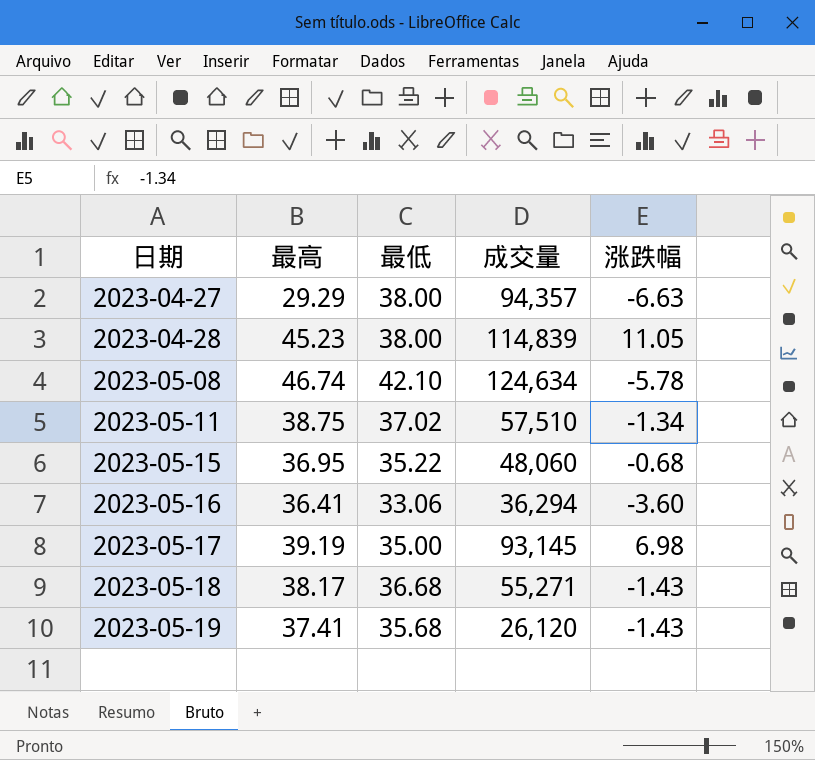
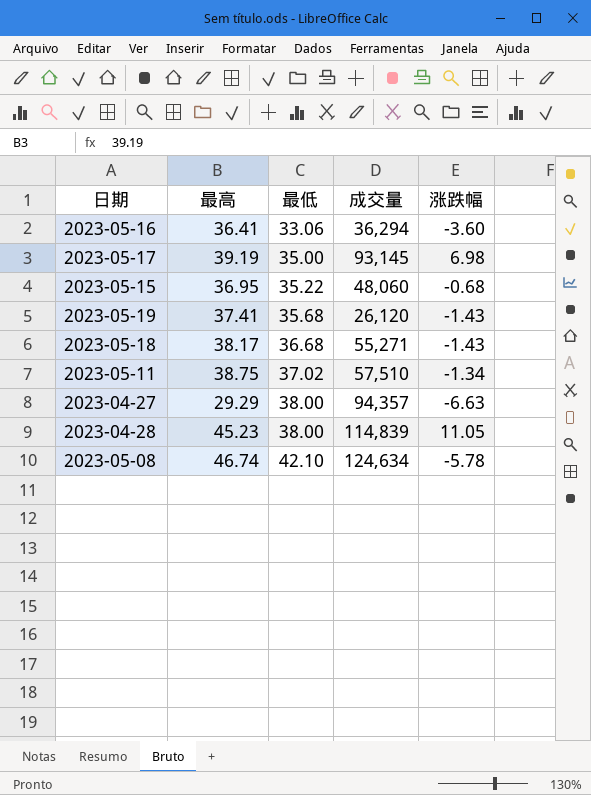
row order: 日期 ascending -> 最低 ascending

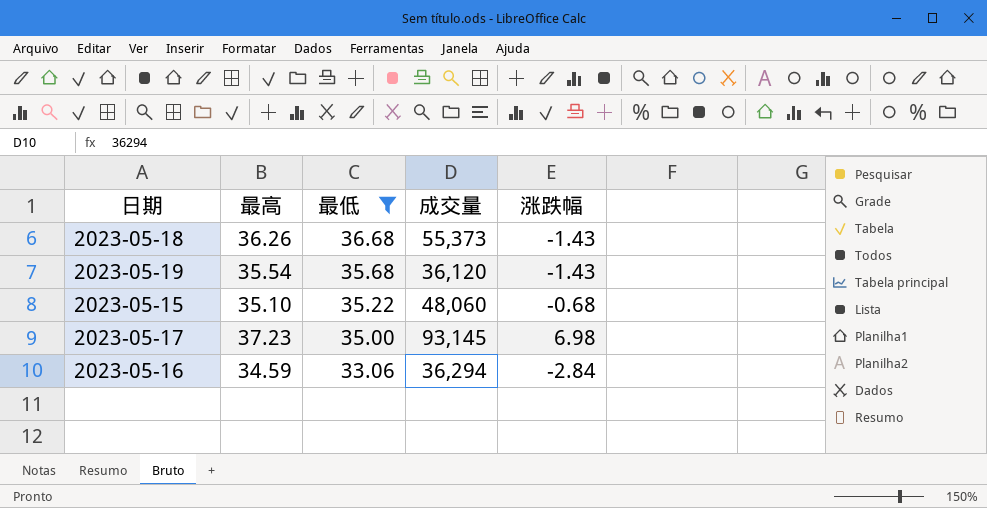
filter: none -> 最低 <= 36.68
row order: 最低 ascending -> 最低 descending
2023-05-18 | 最高: 38.17 -> 36.26
2023-05-18 | 成交量: 55,271 -> 55,373
2023-05-19 | 最高: 37.41 -> 35.54
2023-05-19 | 成交量: 26,120 -> 36,120
2023-05-15 | 最高: 36.95 -> 35.10
2023-05-17 | 最高: 39.19 -> 37.23
2023-05-16 | 最高: 36.41 -> 34.59
2023-05-16 | 涨跌幅: -3.60 -> -2.84

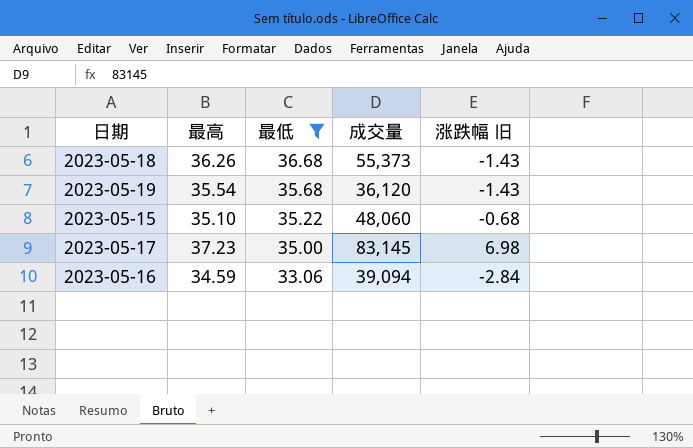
column name: 涨跌幅 -> 涨跌幅 旧
2023-05-17 | 成交量: 93,145 -> 83,145
2023-05-16 | 成交量: 36,294 -> 39,094

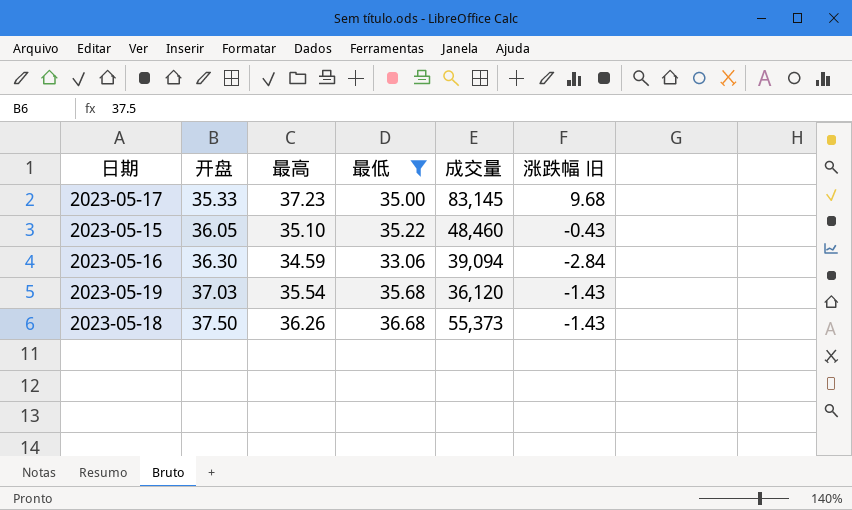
row order: 最低 descending -> 开盘 ascending
column 开盘 | position: none -> 2
2023-05-17 | 涨跌幅 旧: 6.98 -> 9.68
2023-05-15 | 成交量: 48,060 -> 48,460
2023-05-15 | 涨跌幅 旧: -0.68 -> -0.43

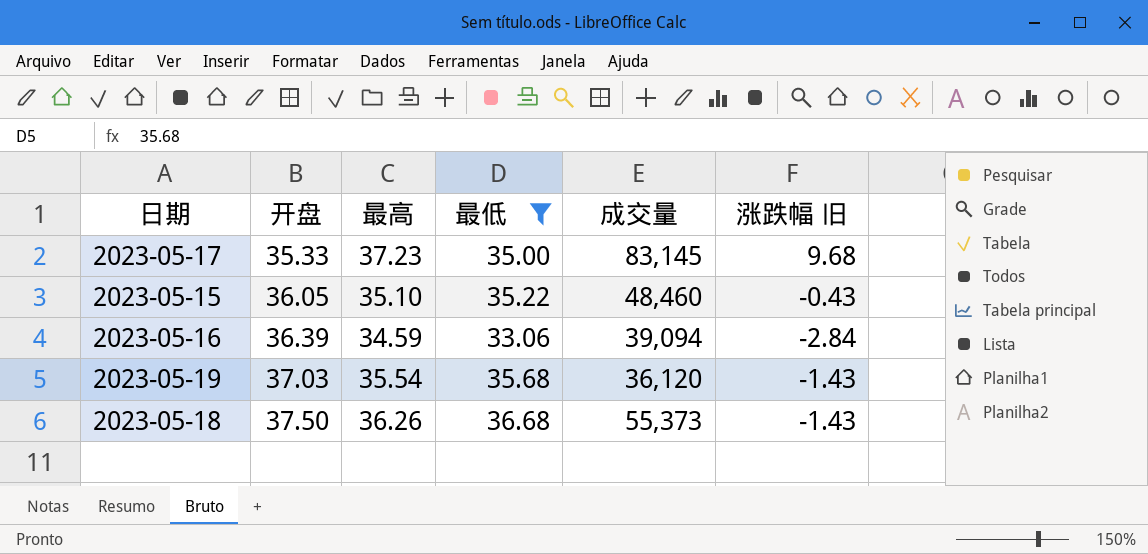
2023-05-16 | 开盘: 36.30 -> 36.39

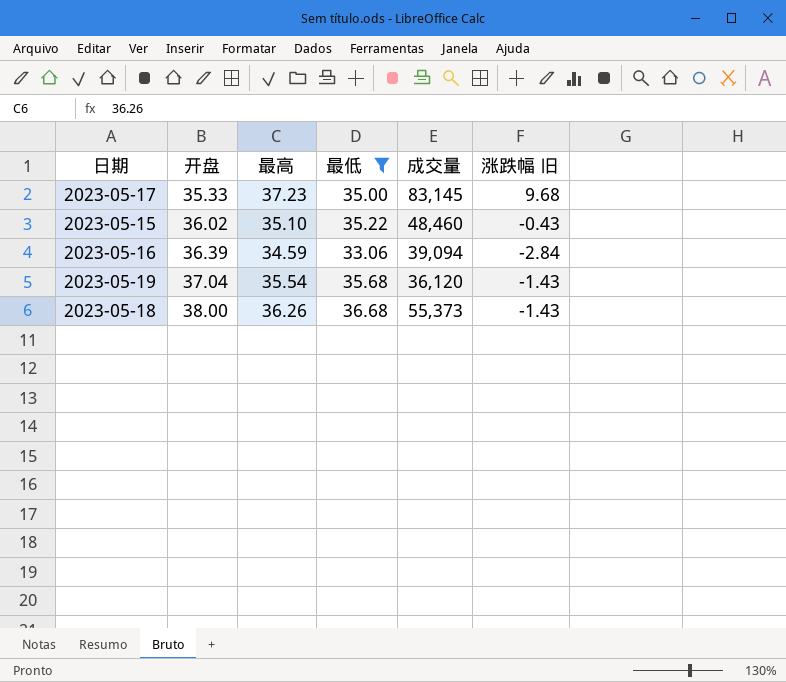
2023-05-15 | 开盘: 36.05 -> 36.02
2023-05-19 | 开盘: 37.03 -> 37.04
2023-05-18 | 开盘: 37.50 -> 38.00

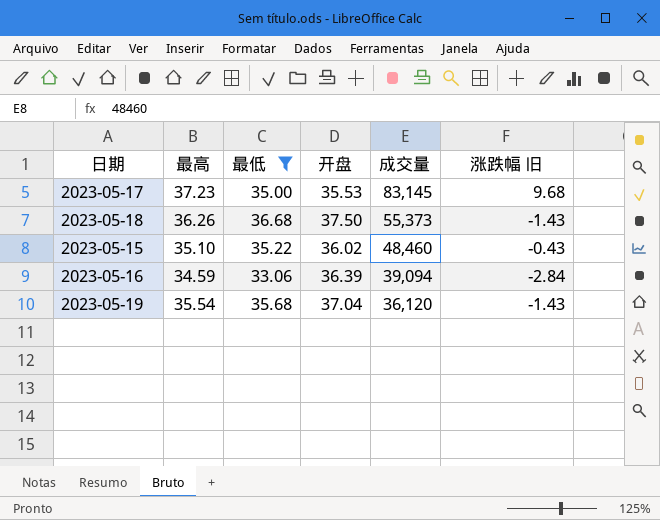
row order: 开盘 ascending -> 成交量 descending
column 开盘 | position: 2 -> 4
2023-05-17 | 开盘: 35.33 -> 35.53
2023-05-18 | 开盘: 38.00 -> 37.50

